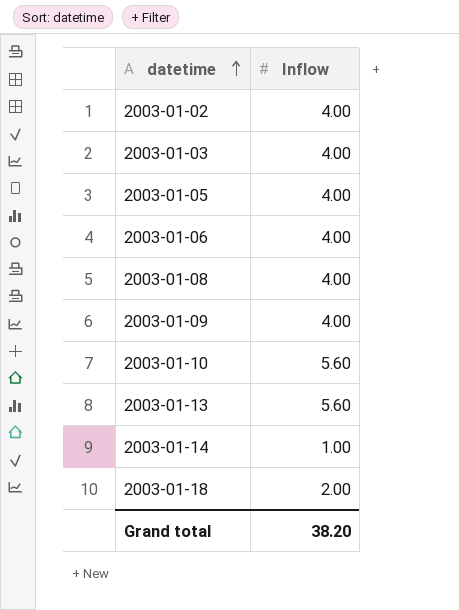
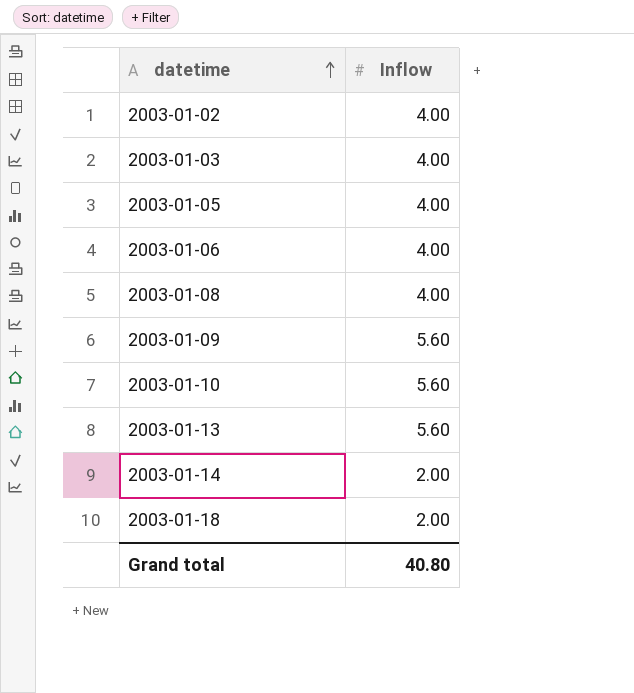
2003-01-09 | Inflow: 4.00 -> 5.60
2003-01-14 | Inflow: 1.00 -> 2.00
Grand total | Inflow: 38.20 -> 40.80

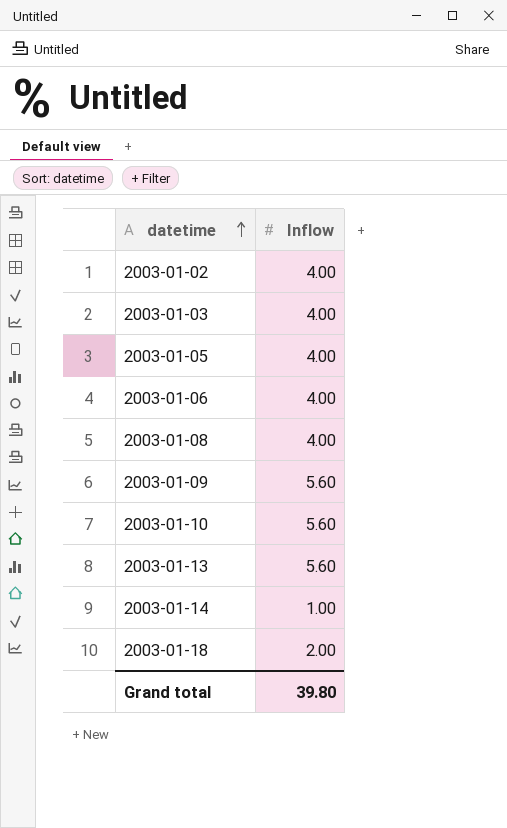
2003-01-14 | Inflow: 2.00 -> 1.00
Grand total | Inflow: 40.80 -> 39.80

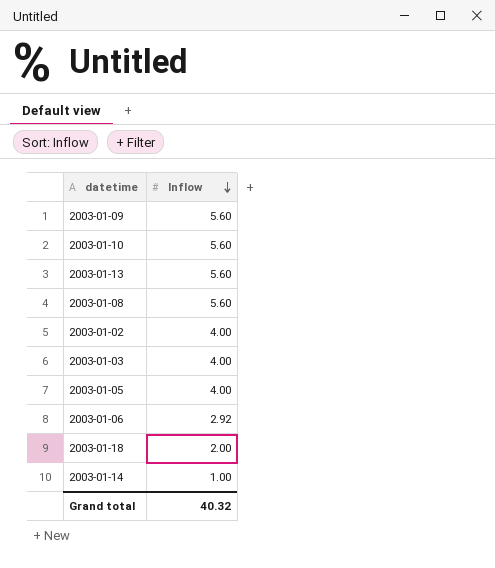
row order: datetime ascending -> Inflow descending
2003-01-08 | Inflow: 4.00 -> 5.60
2003-01-06 | Inflow: 4.00 -> 2.92
Grand total | Inflow: 39.80 -> 40.32

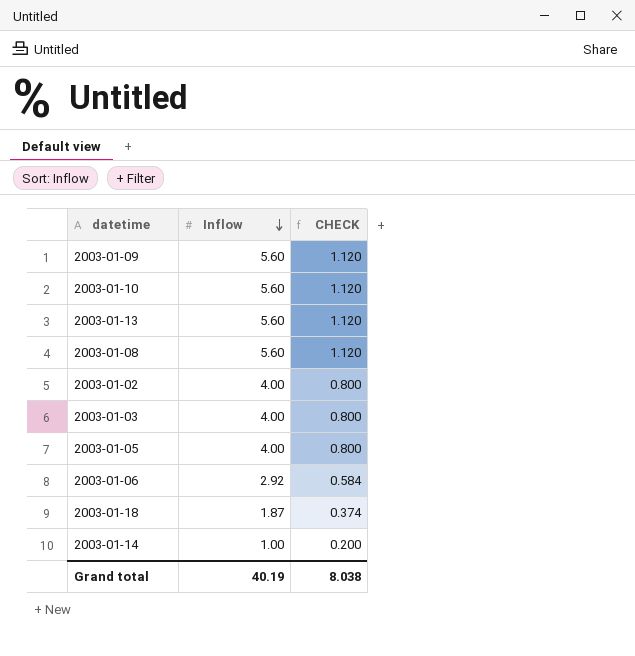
column CHECK | formula: none -> [Inflow] * 0.2
2003-01-18 | Inflow: 2.00 -> 1.87
Grand total | Inflow: 40.32 -> 40.19

